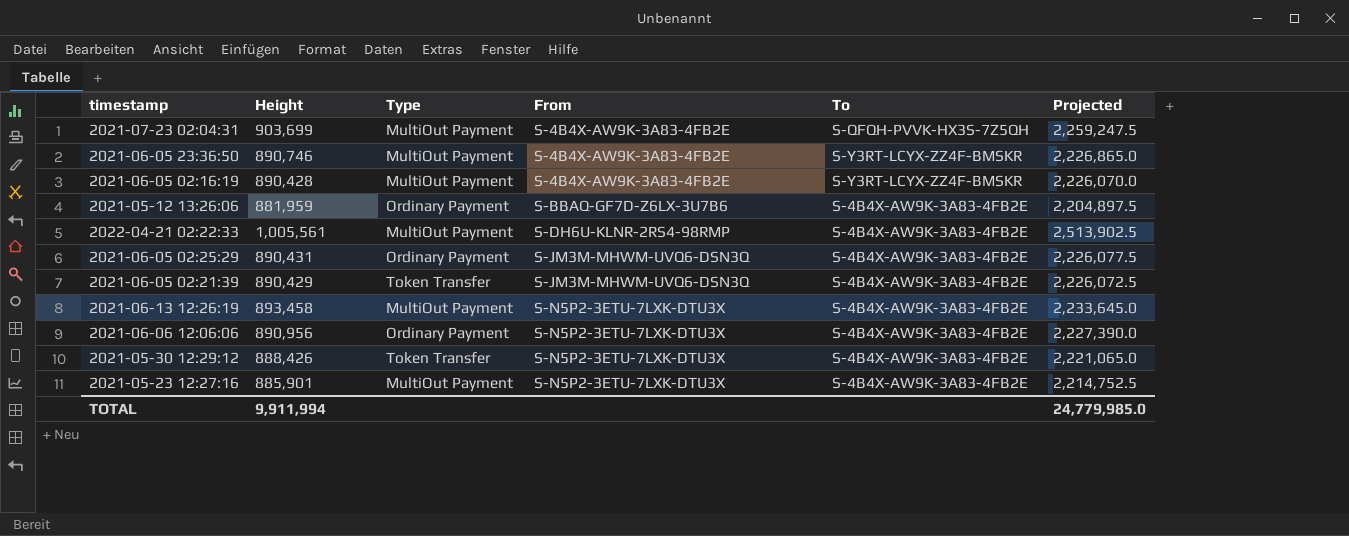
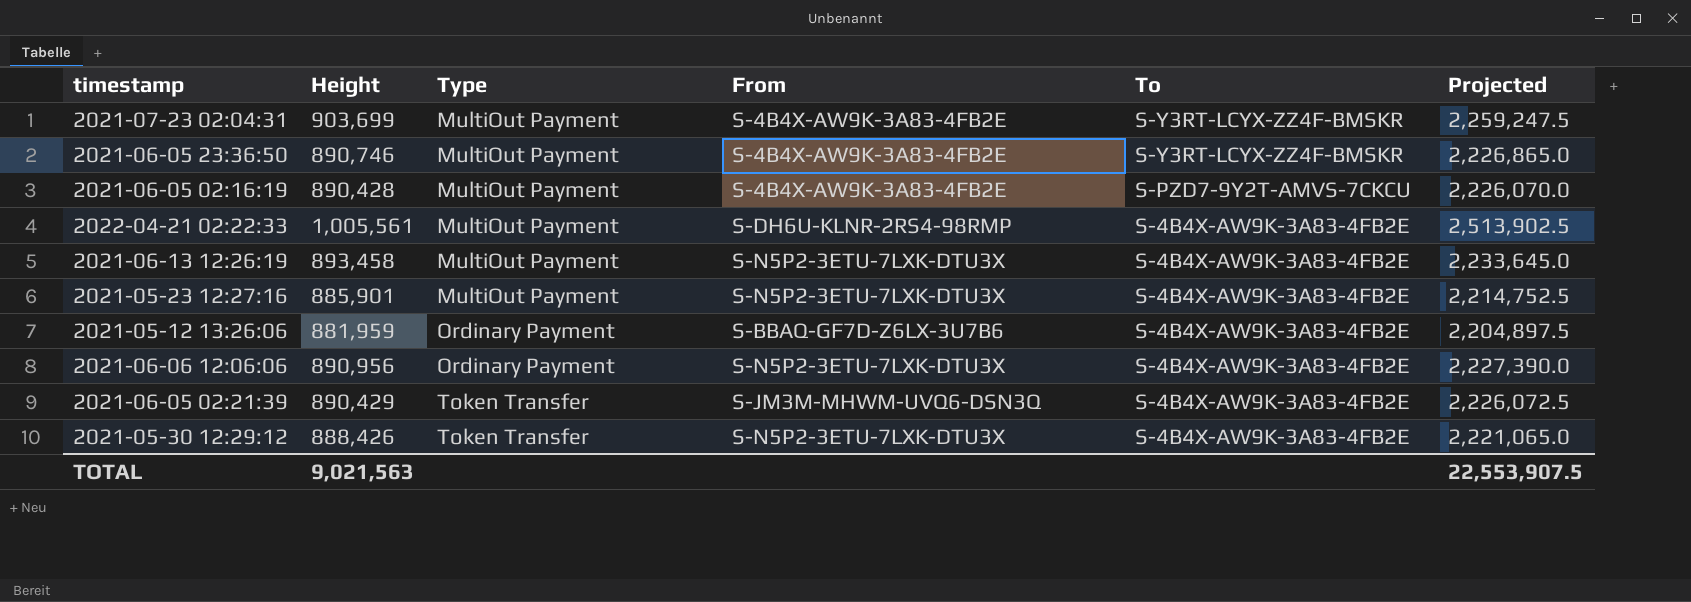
row order: From ascending -> Type ascending
row 2021-06-05 02:25:29: 890,431 | Ordinary Payment | S-JM3M-MHWM-UVQ6-DSN3Q | S-4B4X-AW9K-3A83-4FB2E | 2,226,077.5 -> none
2021-07-23 02:04:31 | To: S-QFQH-PVVK-HX3S-7Z5QH -> S-Y3RT-LCYX-ZZ4F-BMSKR
2021-06-05 02:16:19 | To: S-Y3RT-LCYX-ZZ4F-BMSKR -> S-PZD7-9Y2T-AMVS-7CKCU
TOTAL | Height: 9,911,994 -> 9,021,563
TOTAL | Projected: 24,779,985.0 -> 22,553,907.5

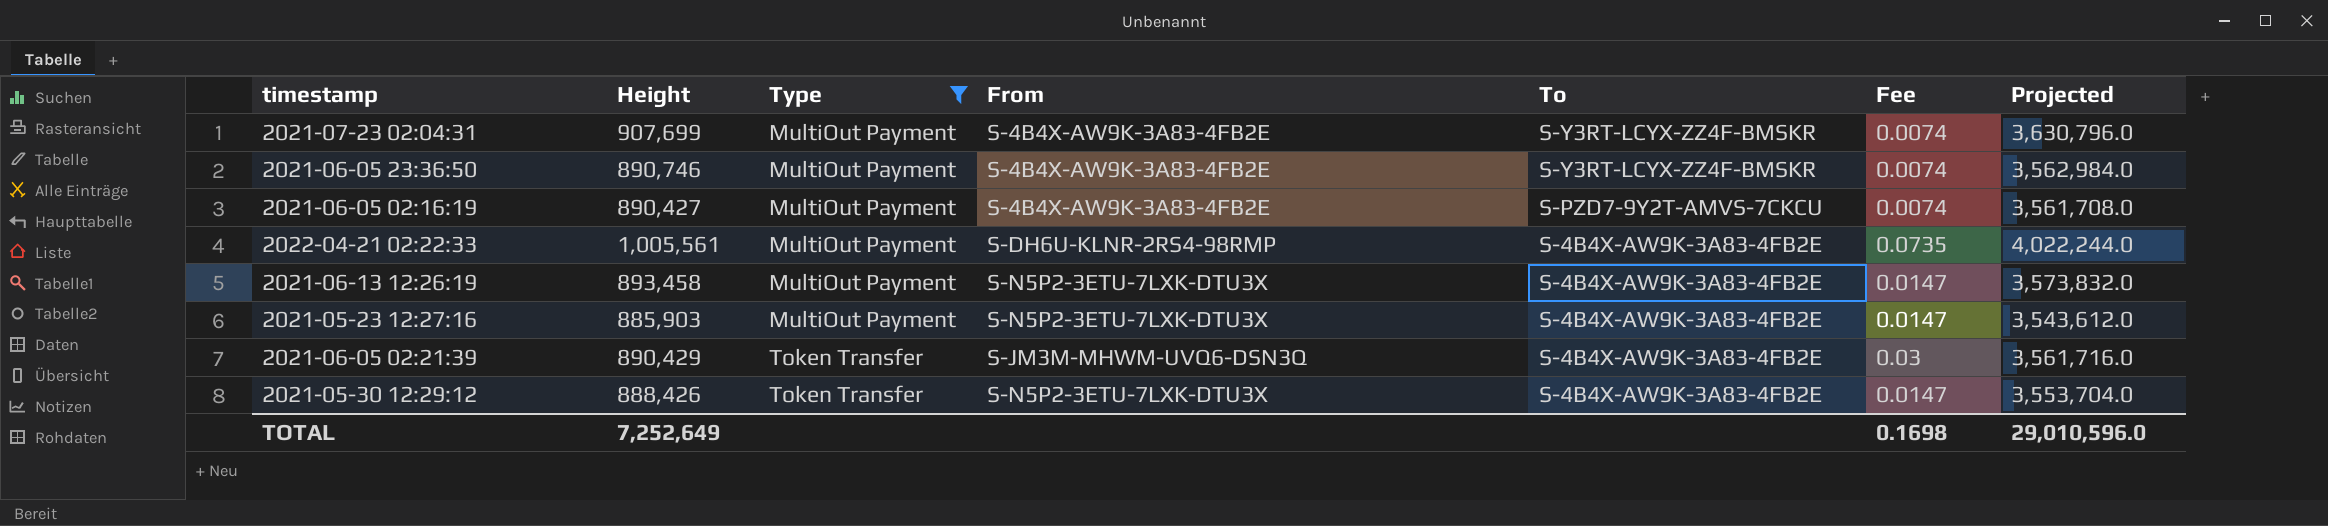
filter: none -> Type != Ordinary Payment
column Fee | position: none -> 6
column Projected | formula: [Height] * 2.5 -> [Height] * 4
2021-07-23 02:04:31 | Height: 903,699 -> 907,699
2021-06-05 02:16:19 | Height: 890,428 -> 890,427
2021-05-23 12:27:16 | Height: 885,901 -> 885,903
TOTAL | Height: 9,021,563 -> 7,252,649
TOTAL | Projected: 22,553,907.5 -> 29,010,596.0

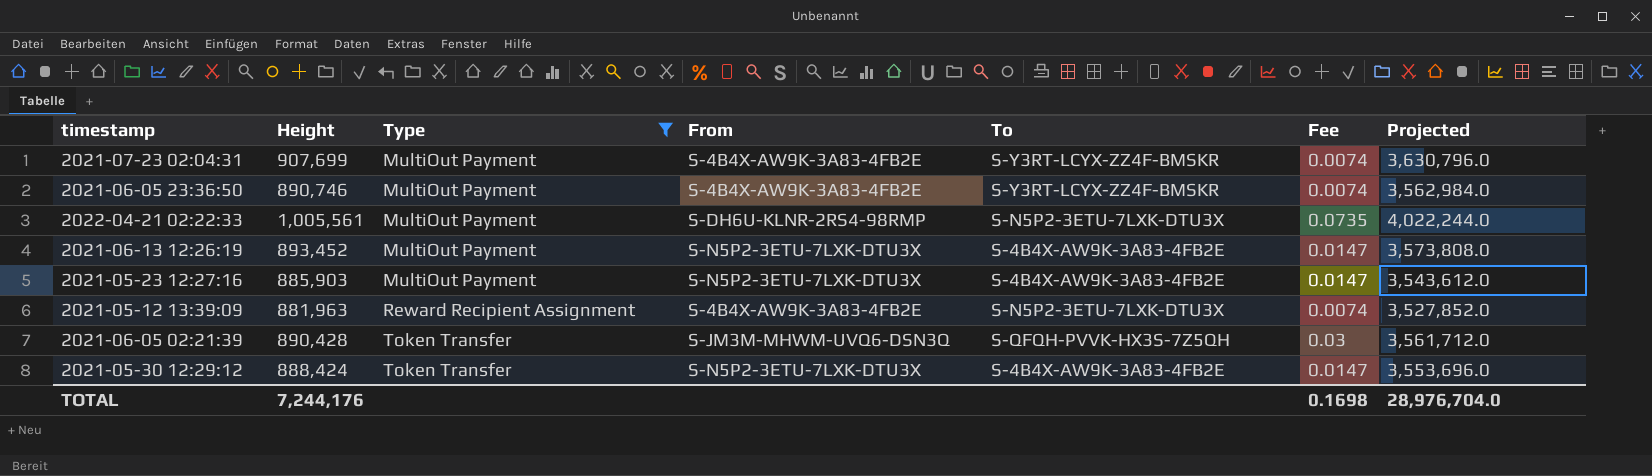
row 2021-06-05 02:16:19: 890,427 | MultiOut Payment | S-4B4X-AW9K-3A83-4FB2E | S-PZD7-9Y2T-AMVS-7CKCU | 0.0074 | 3,561,708.0 -> none
2022-04-21 02:22:33 | To: S-4B4X-AW9K-3A83-4FB2E -> S-N5P2-3ETU-7LXK-DTU3X
2021-06-13 12:26:19 | Height: 893,458 -> 893,452
2021-06-13 12:26:19 | Projected: 3,573,832.0 -> 3,573,808.0
row 2021-05-12 13:39:09: none -> 881,963 | Reward Recipient Assignment | S-4B4X-AW9K-3A83-4FB2E | S-N5P2-3ETU-7LXK-DTU3X | 0.0074 | 3,527,852.0
2021-06-05 02:21:39 | Height: 890,429 -> 890,428
2021-06-05 02:21:39 | To: S-4B4X-AW9K-3A83-4FB2E -> S-QFQH-PVVK-HX3S-7Z5QH
2021-06-05 02:21:39 | Projected: 3,561,716.0 -> 3,561,712.0
2021-05-30 12:29:12 | Height: 888,426 -> 888,424
2021-05-30 12:29:12 | Projected: 3,553,704.0 -> 3,553,696.0
TOTAL | Height: 7,252,649 -> 7,244,176
TOTAL | Projected: 29,010,596.0 -> 28,976,704.0

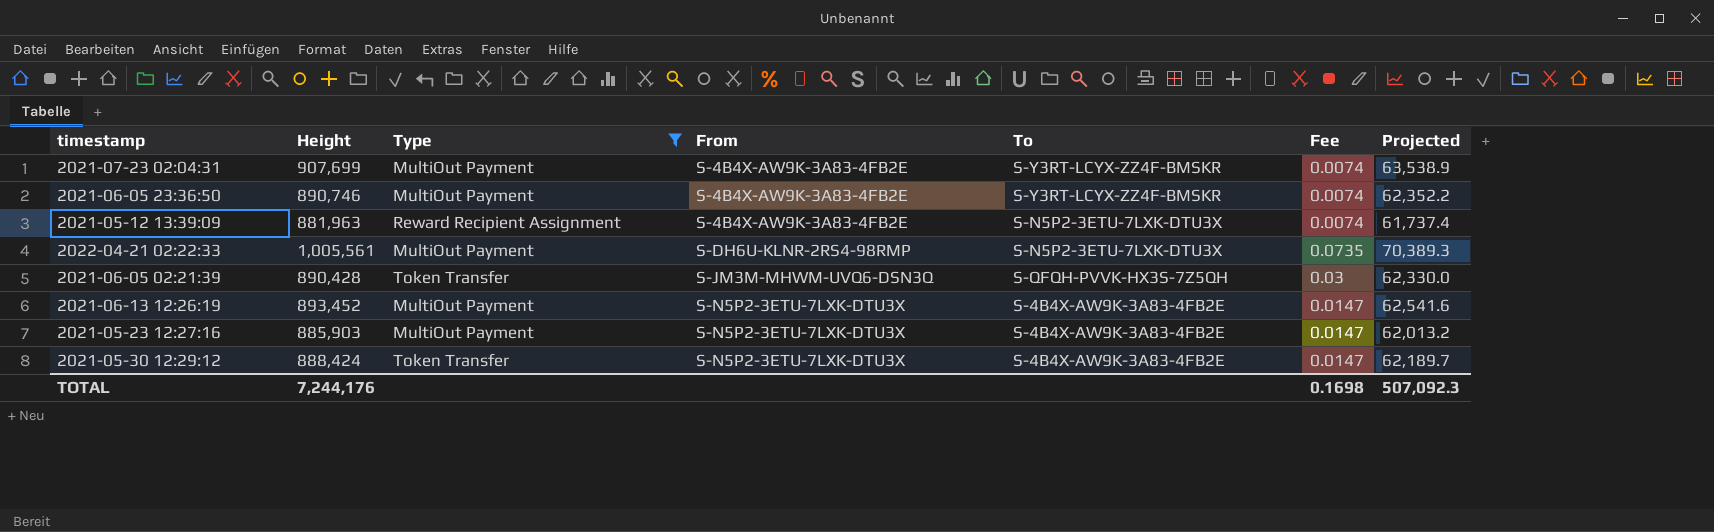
row order: Type ascending -> From ascending
column Projected | formula: [Height] * 4 -> [Height] * 0.07
TOTAL | Projected: 28,976,704.0 -> 507,092.3

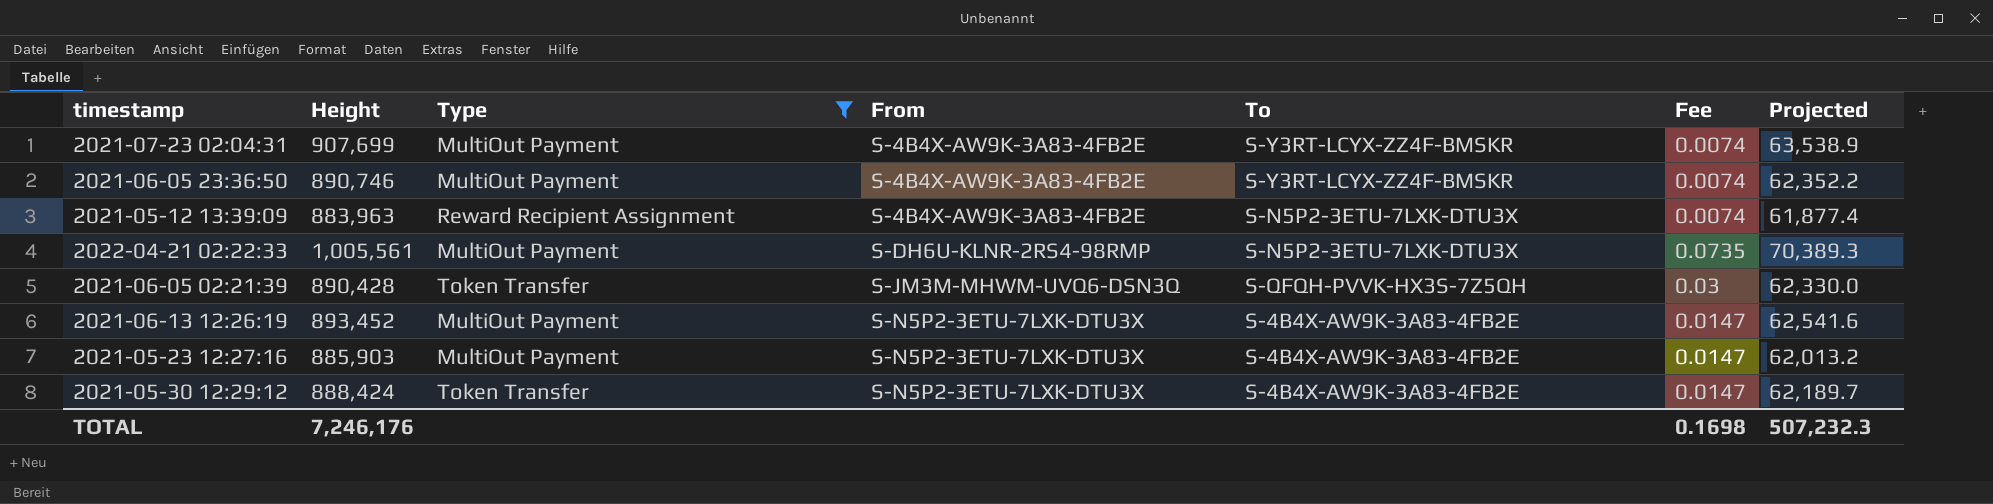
2021-05-12 13:39:09 | Height: 881,963 -> 883,963
2021-05-12 13:39:09 | Projected: 61,737.4 -> 61,877.4
TOTAL | Height: 7,244,176 -> 7,246,176
TOTAL | Projected: 507,092.3 -> 507,232.3

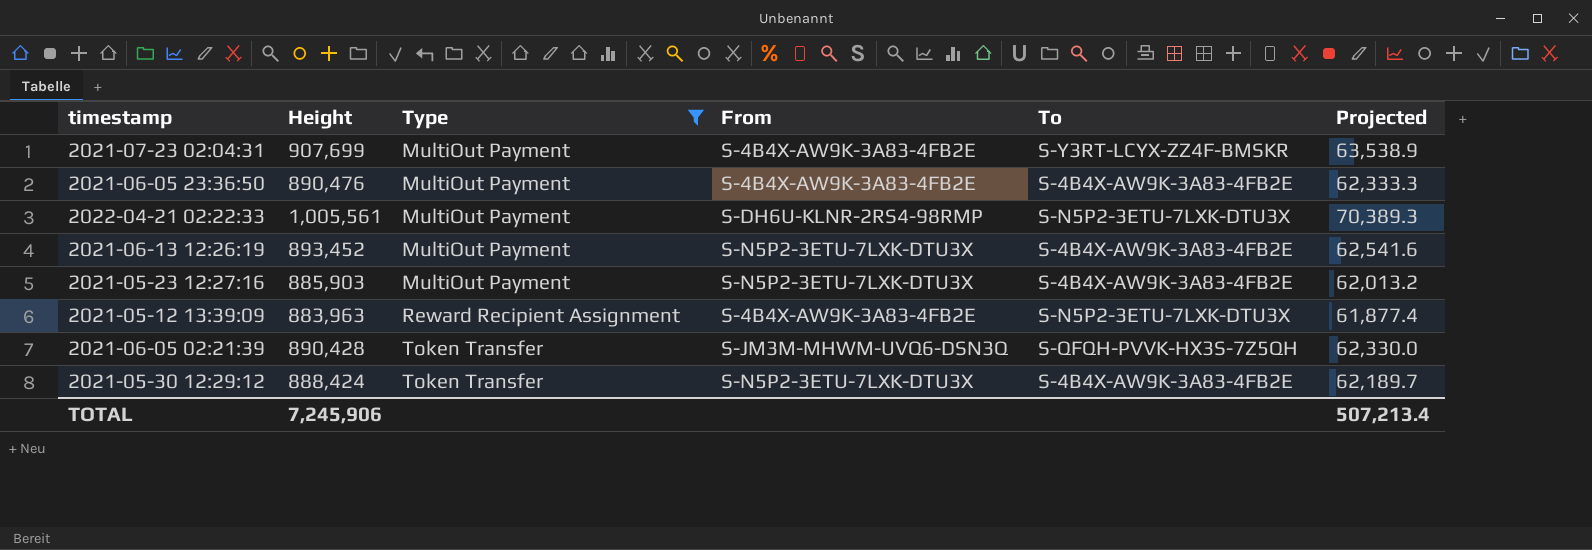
row order: From ascending -> Type ascending
column Fee | position: 6 -> none
2021-06-05 23:36:50 | Height: 890,746 -> 890,476
2021-06-05 23:36:50 | To: S-Y3RT-LCYX-ZZ4F-BMSKR -> S-4B4X-AW9K-3A83-4FB2E
2021-06-05 23:36:50 | Projected: 62,352.2 -> 62,333.3
TOTAL | Height: 7,246,176 -> 7,245,906
TOTAL | Projected: 507,232.3 -> 507,213.4

